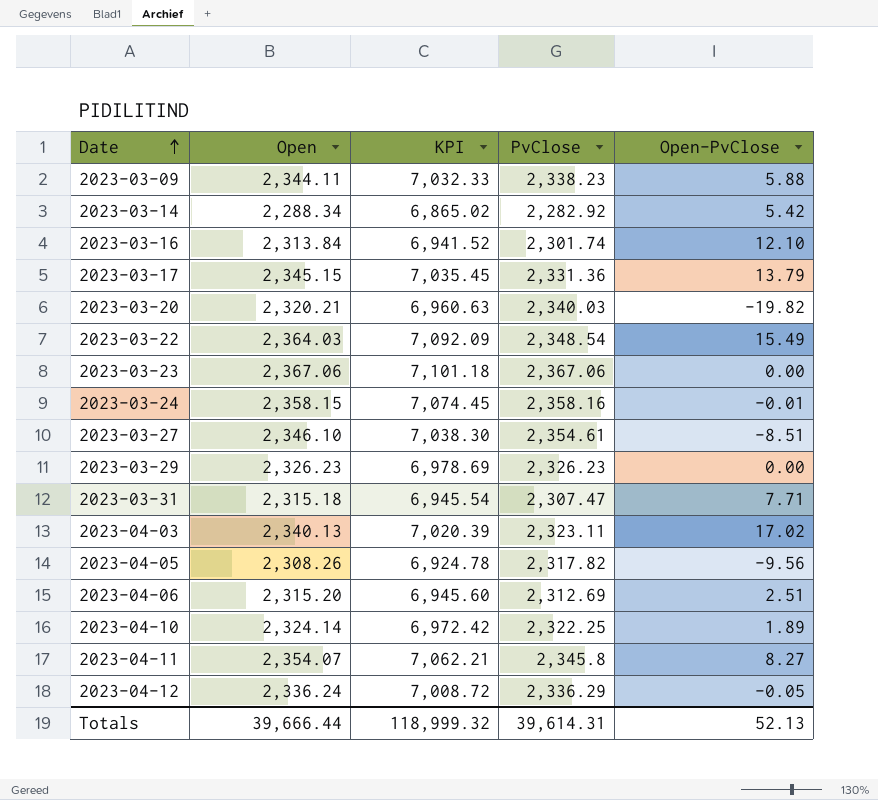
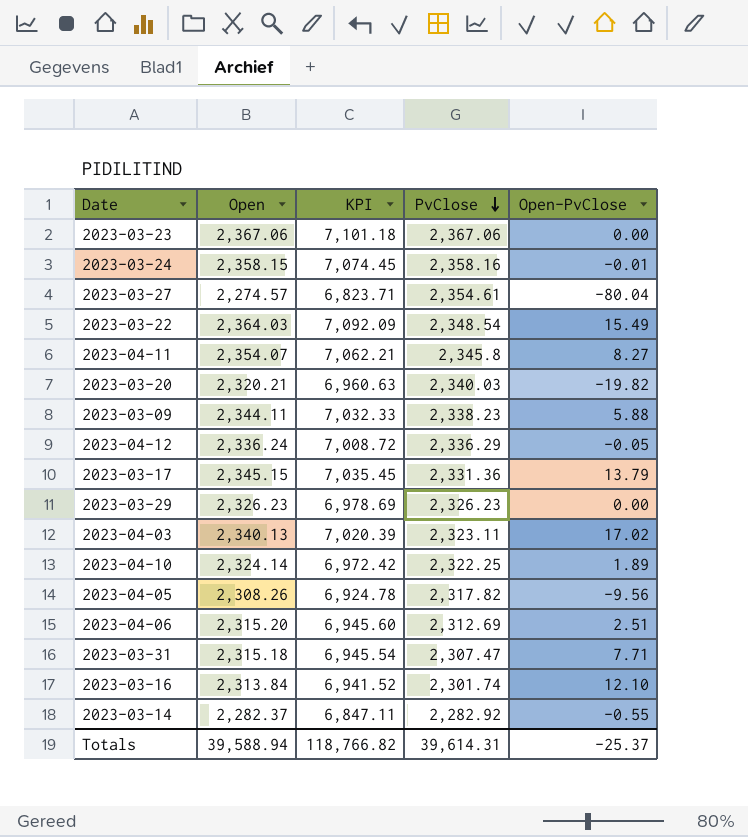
row order: Date ascending -> PvClose descending
2023-03-27 | Open: 2,346.10 -> 2,274.57
2023-03-27 | KPI: 7,038.30 -> 6,823.71
2023-03-27 | Open-PvClose: -8.51 -> -80.04
2023-03-14 | Open: 2,288.34 -> 2,282.37
2023-03-14 | KPI: 6,865.02 -> 6,847.11
2023-03-14 | Open-PvClose: 5.42 -> -0.55
Totals | Open: 39,666.44 -> 39,588.94
Totals | KPI: 118,999.32 -> 118,766.82
Totals | Open-PvClose: 52.13 -> -25.37

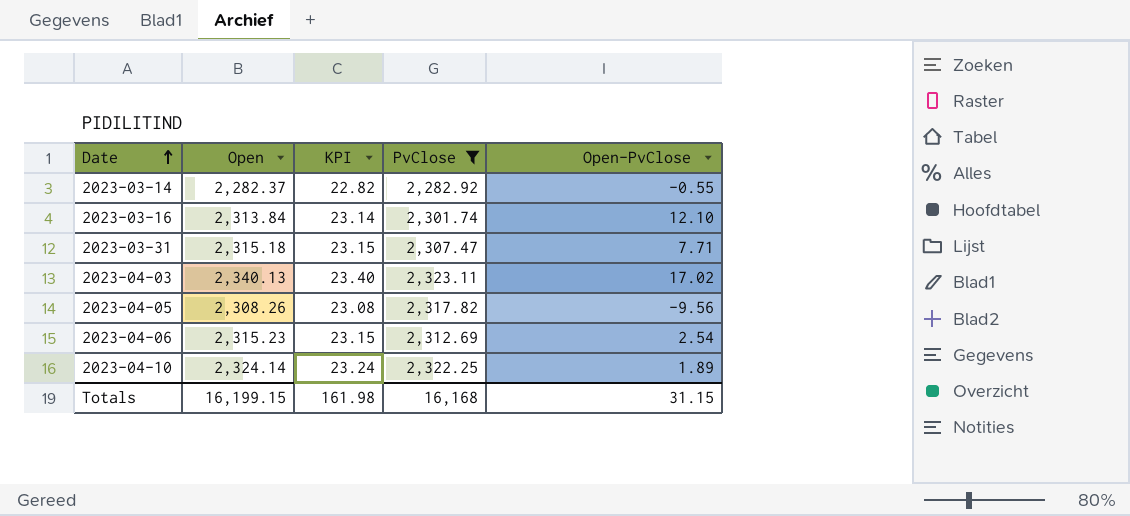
filter: none -> PvClose <= 2,323.11
row order: PvClose descending -> Date ascending
column KPI | formula: [Open] * 3 -> [Open] * 0.01
2023-04-06 | Open: 2,315.20 -> 2,315.23
2023-04-06 | Open-PvClose: 2.51 -> 2.54
Totals | Open: 39,588.94 -> 16,199.15
Totals | KPI: 118,766.82 -> 161.98
Totals | PvClose: 39,614.31 -> 16,168
Totals | Open-PvClose: -25.37 -> 31.15

